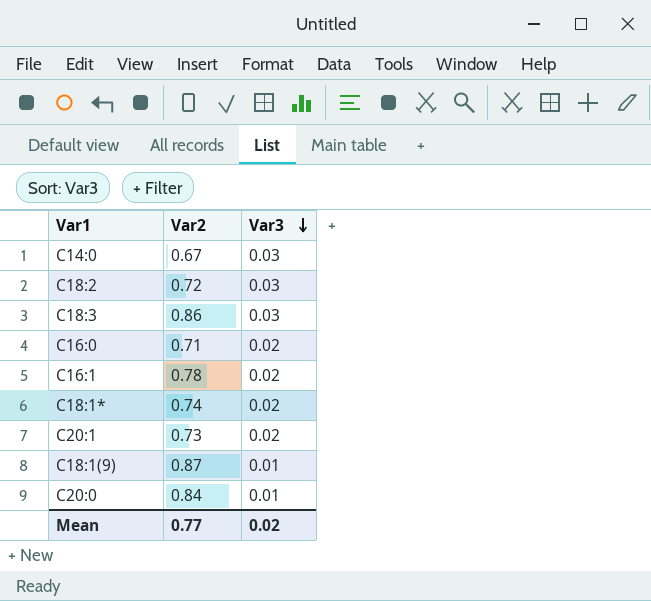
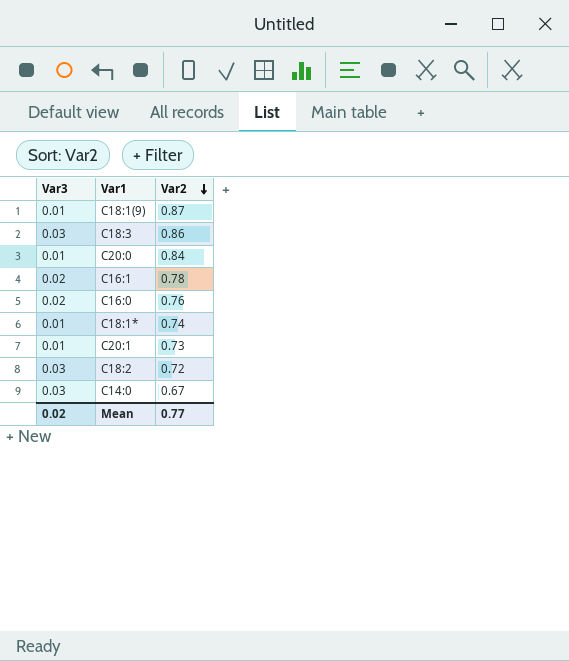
row order: Var3 descending -> Var2 descending
column Var3 | position: 3 -> 1
C16:0 | Var2: 0.71 -> 0.76
C18:1* | Var3: 0.02 -> 0.01
C20:1 | Var3: 0.02 -> 0.01

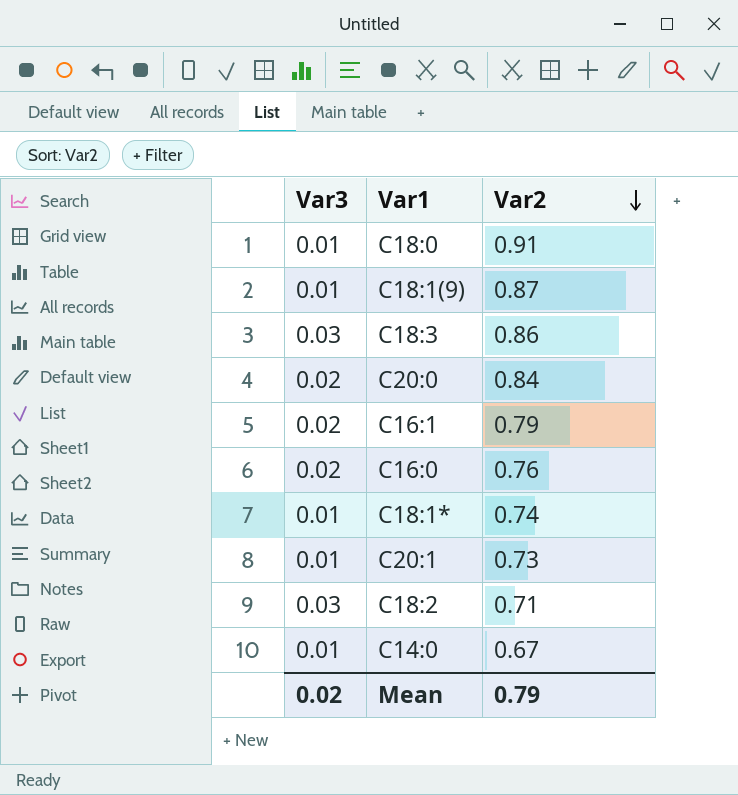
row C18:0: none -> 0.01 | 0.91
C20:0 | Var3: 0.01 -> 0.02
C16:1 | Var2: 0.78 -> 0.79
C18:2 | Var2: 0.72 -> 0.71
C14:0 | Var3: 0.03 -> 0.01
Mean | Var2: 0.77 -> 0.79

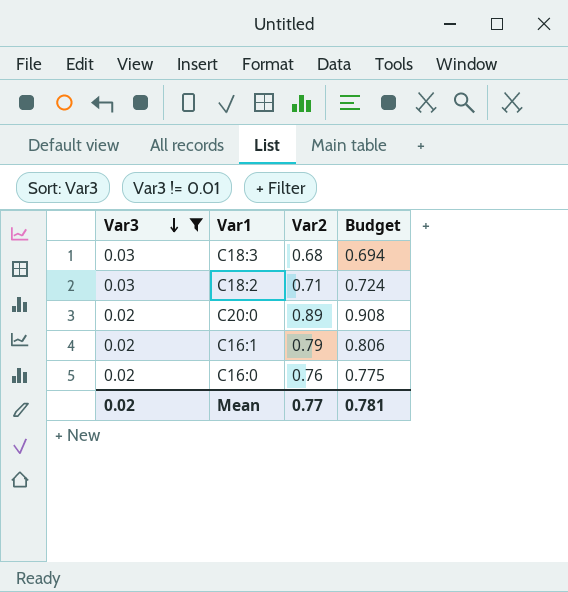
filter: none -> Var3 != 0.01
row order: Var2 descending -> Var3 descending
column Budget | formula: none -> [Var2] * 1.02
C18:3 | Var2: 0.86 -> 0.68
C20:0 | Var2: 0.84 -> 0.89
Mean | Var2: 0.79 -> 0.77

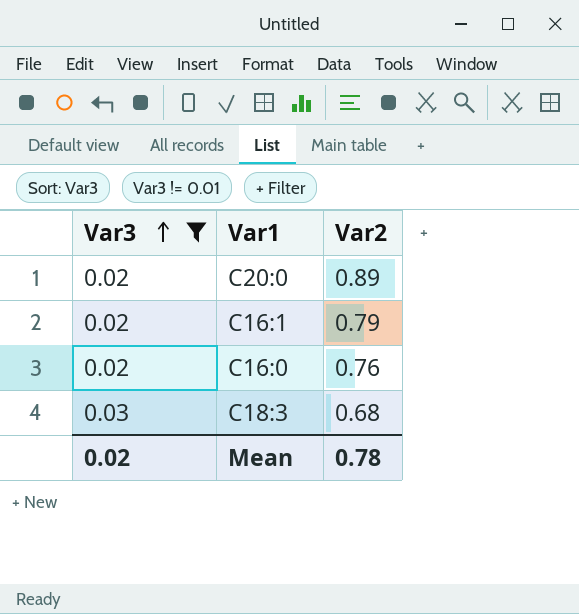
row order: Var3 descending -> Var3 ascending
column Budget | formula: [Var2] * 1.02 -> none
row C18:2: 0.03 | 0.71 | 0.724 -> none
Mean | Var2: 0.77 -> 0.78

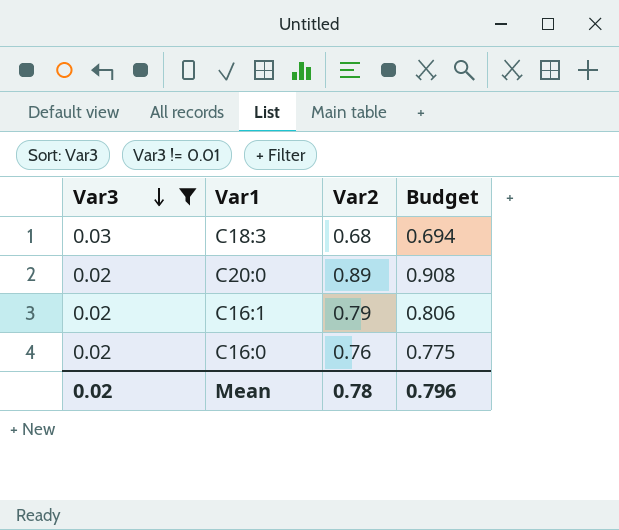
row order: Var3 ascending -> Var3 descending
column Budget | formula: none -> [Var2] * 1.02

